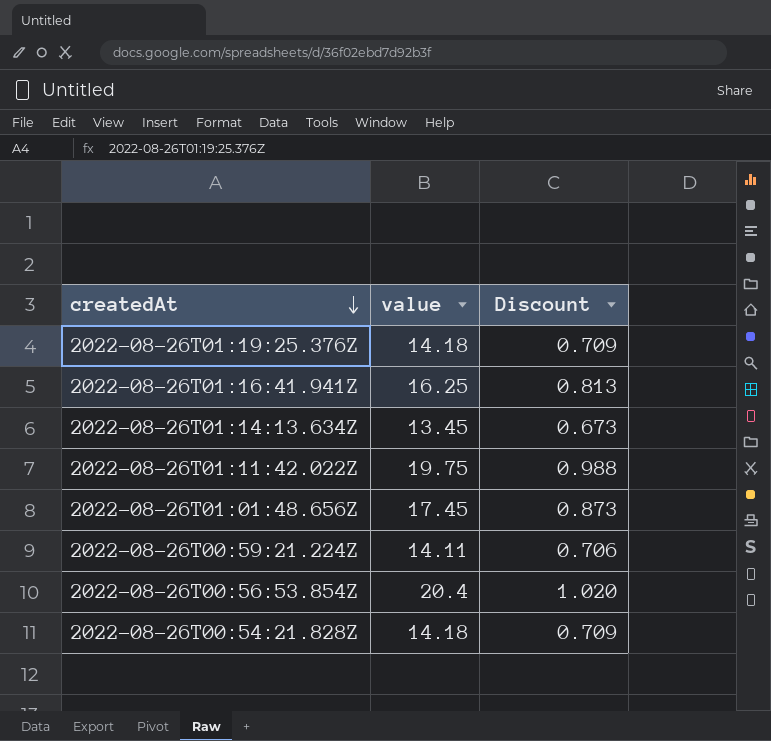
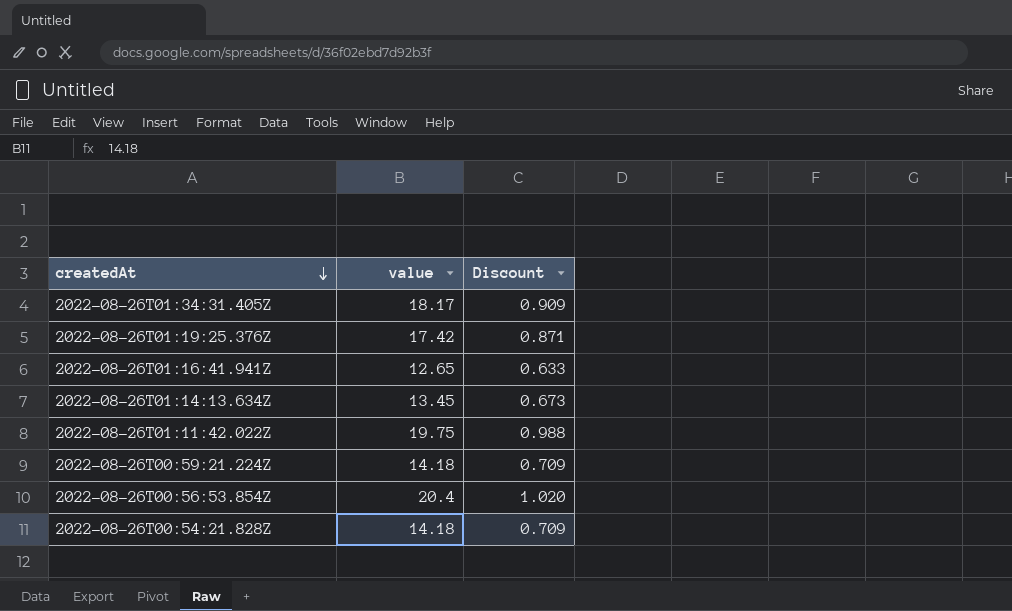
row 2022-08-26T01:01:48.656Z: 17.45 | 0.873 -> none
row 2022-08-26T01:34:31.405Z: none -> 18.17 | 0.909
2022-08-26T01:19:25.376Z | value: 14.18 -> 17.42
2022-08-26T01:19:25.376Z | Discount: 0.709 -> 0.871
2022-08-26T01:16:41.941Z | value: 16.25 -> 12.65
2022-08-26T01:16:41.941Z | Discount: 0.813 -> 0.633
2022-08-26T00:59:21.224Z | value: 14.11 -> 14.18
2022-08-26T00:59:21.224Z | Discount: 0.706 -> 0.709

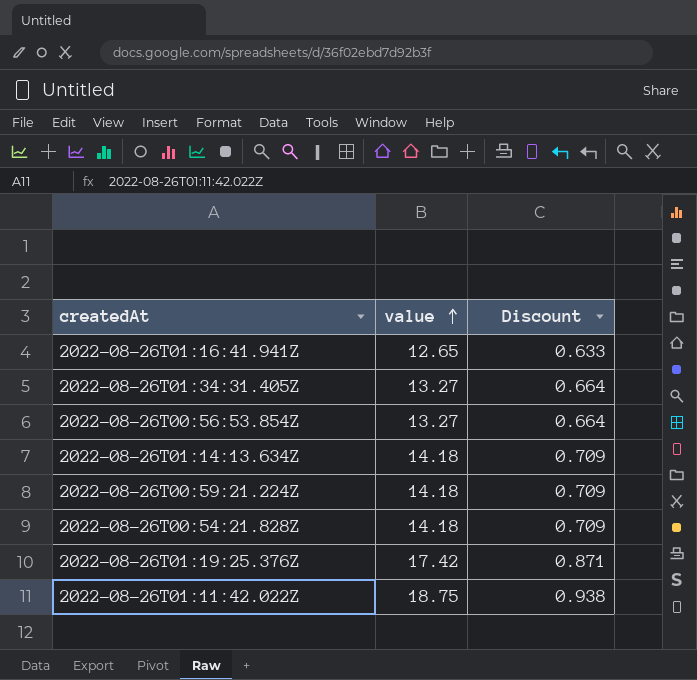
row order: createdAt descending -> value ascending
2022-08-26T01:34:31.405Z | value: 18.17 -> 13.27
2022-08-26T01:34:31.405Z | Discount: 0.909 -> 0.664
2022-08-26T00:56:53.854Z | value: 20.4 -> 13.27
2022-08-26T00:56:53.854Z | Discount: 1.020 -> 0.664
2022-08-26T01:14:13.634Z | value: 13.45 -> 14.18
2022-08-26T01:14:13.634Z | Discount: 0.673 -> 0.709
2022-08-26T01:11:42.022Z | value: 19.75 -> 18.75
2022-08-26T01:11:42.022Z | Discount: 0.988 -> 0.938

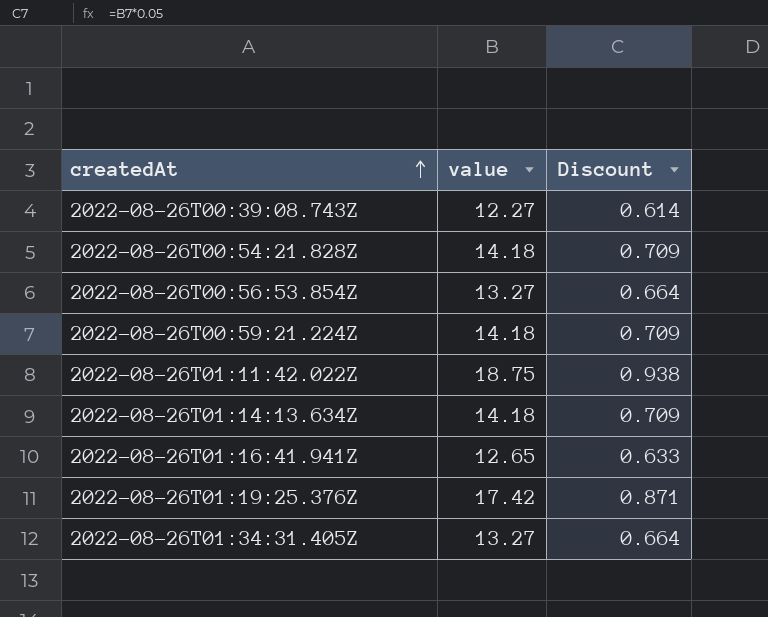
row order: value ascending -> createdAt ascending
row 2022-08-26T00:39:08.743Z: none -> 12.27 | 0.614

